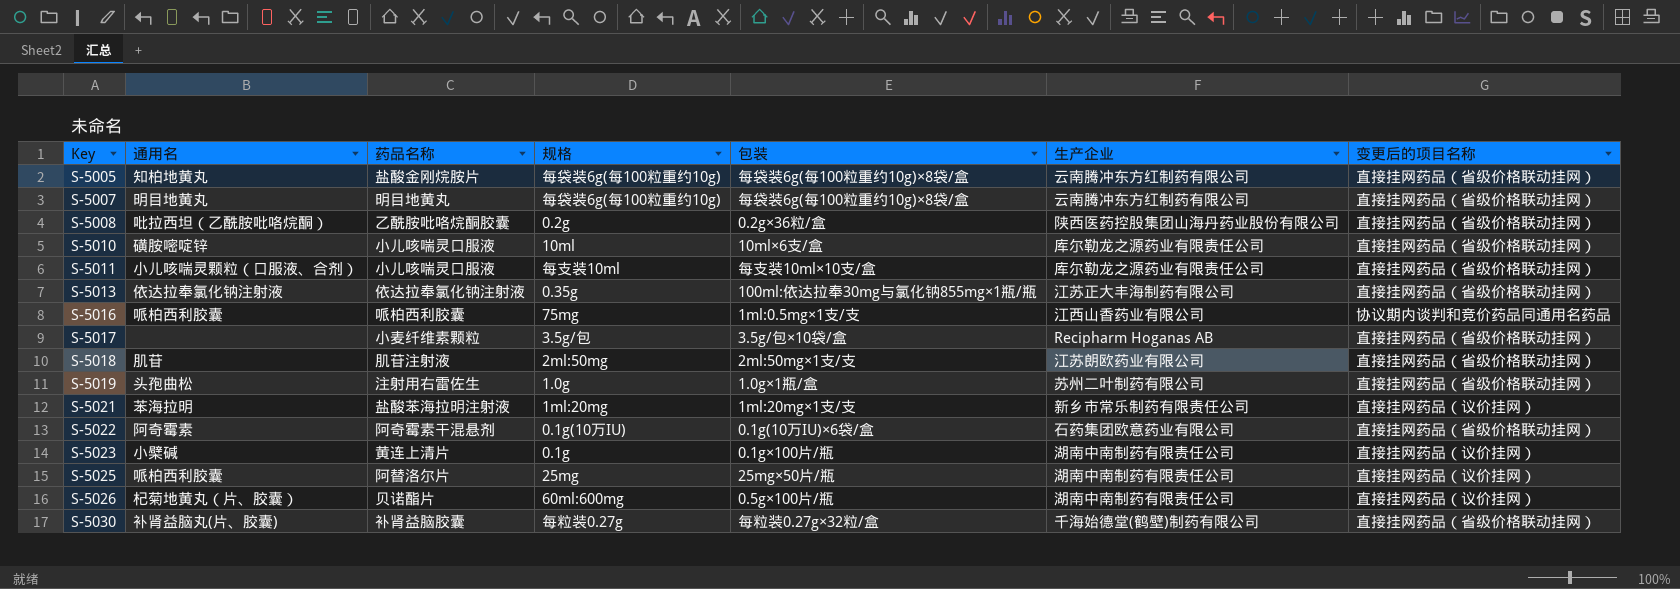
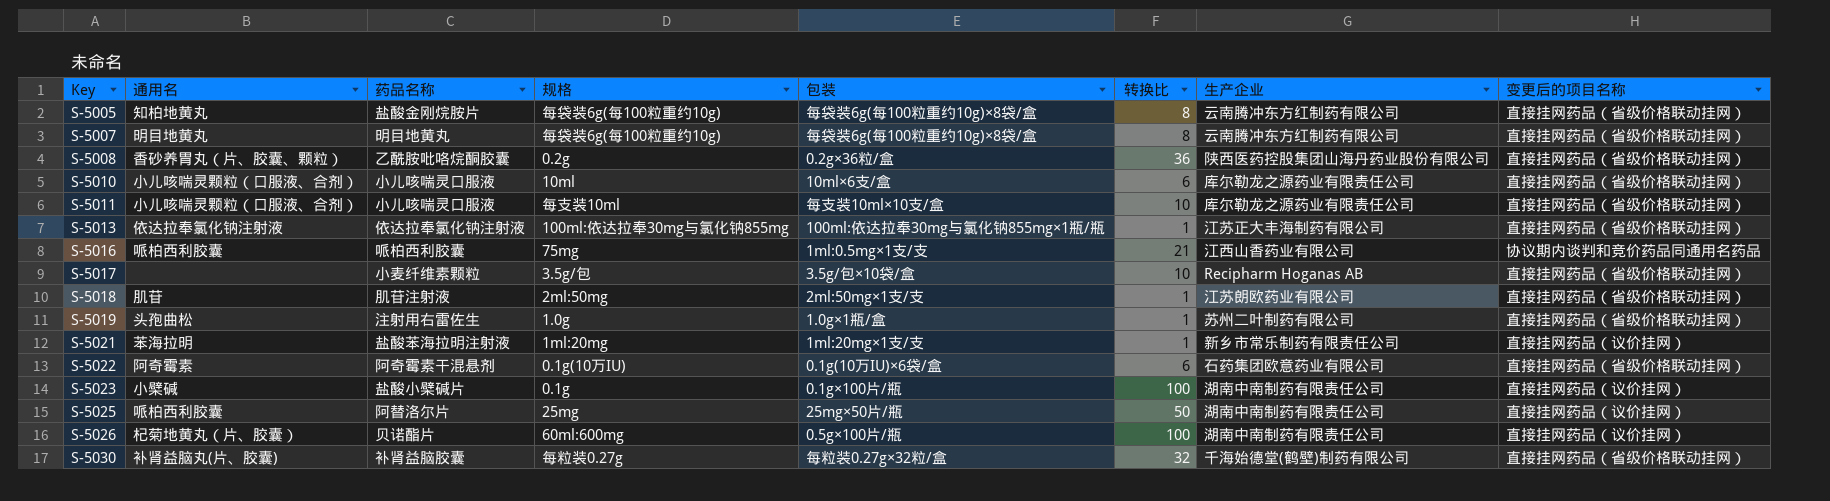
column 转换比 | position: none -> 6
S-5008 | 通用名: 吡拉西坦（乙酰胺吡咯烷酮） -> 香砂养胃丸（片、胶囊、颗粒）
S-5010 | 通用名: 磺胺嘧啶锌 -> 小儿咳喘灵颗粒（口服液、合剂）
S-5013 | 规格: 0.35g -> 100ml:依达拉奉30mg与氯化钠855mg
S-5023 | 药品名称: 黄连上清片 -> 盐酸小檗碱片

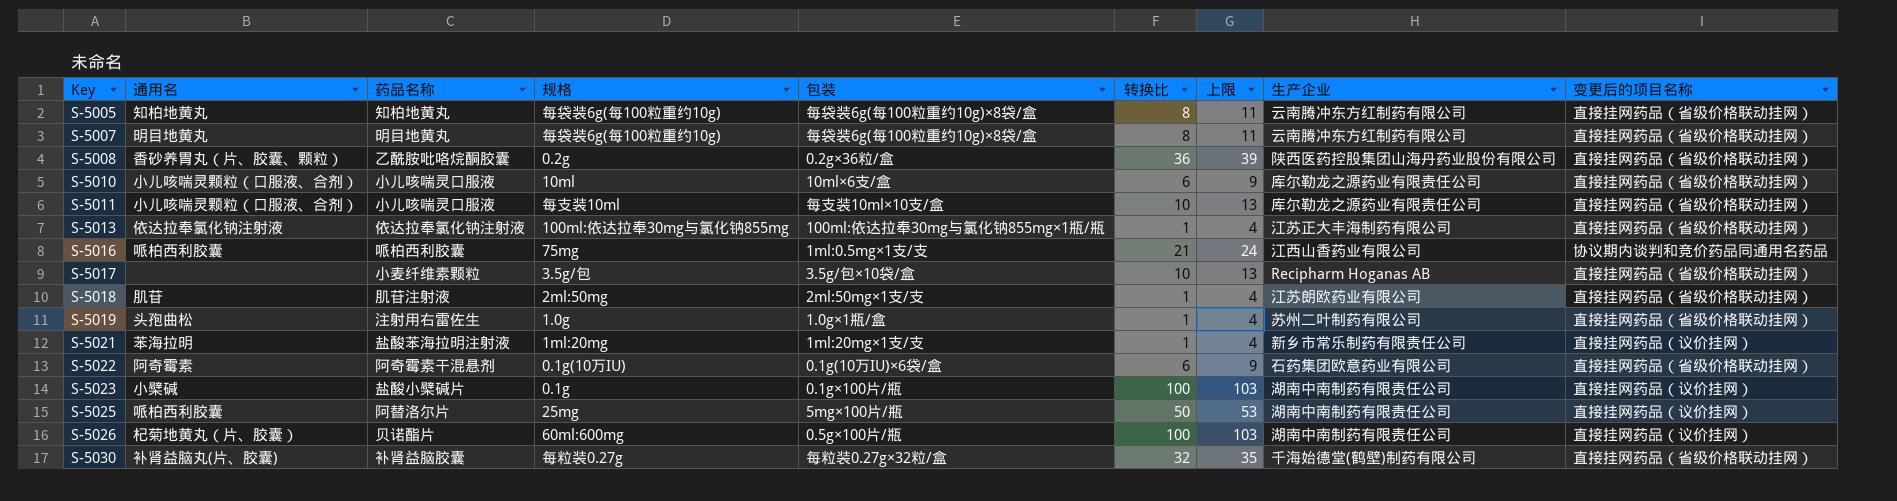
column 上限 | formula: none -> [转换比] + 3
S-5005 | 药品名称: 盐酸金刚烷胺片 -> 知柏地黄丸
S-5025 | 包装: 25mg×50片/瓶 -> 5mg×100片/瓶

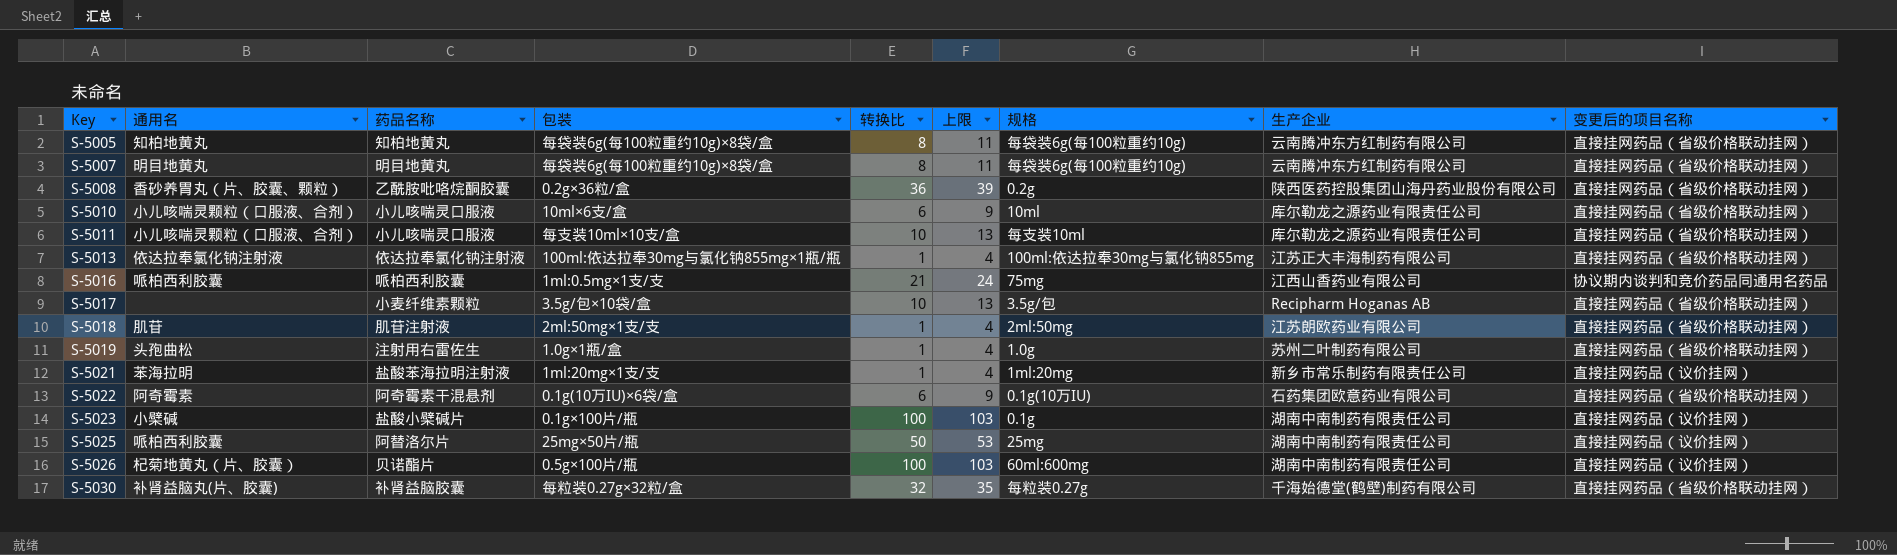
column 规格 | position: 4 -> 7
S-5025 | 包装: 5mg×100片/瓶 -> 25mg×50片/瓶

